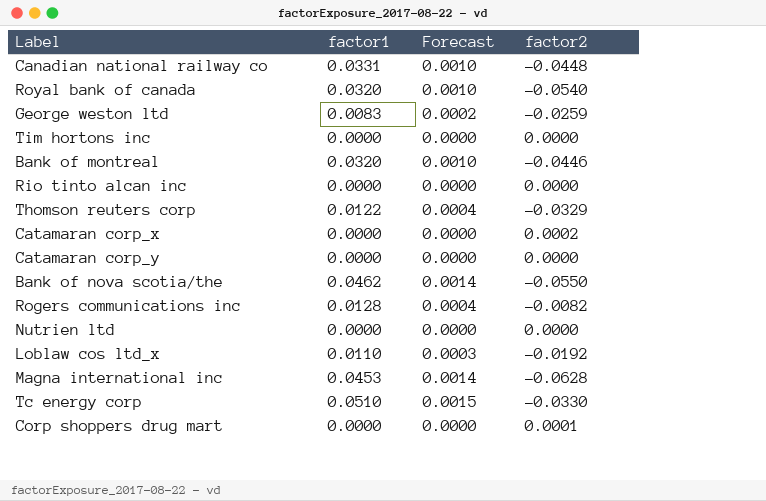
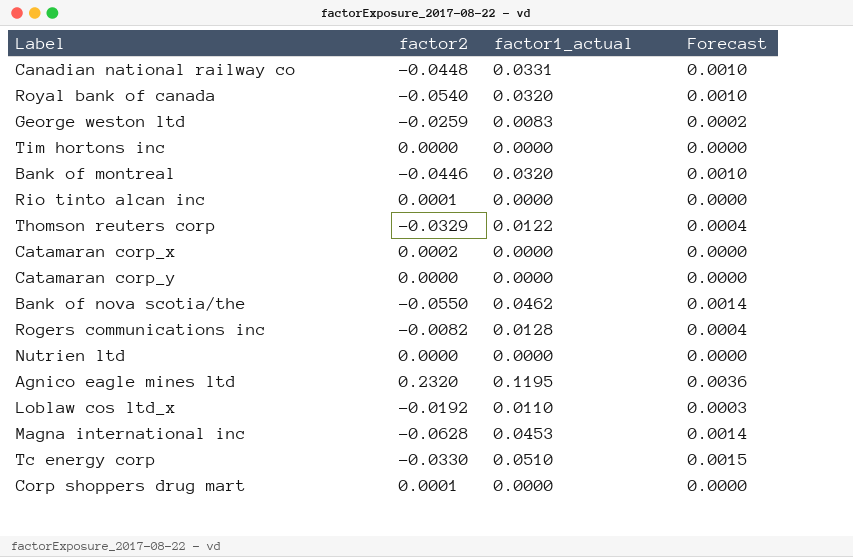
column factor2 | position: 4 -> 2
column name: factor1 -> factor1_actual
Rio tinto alcan inc | factor2: 0.0000 -> 0.0001
row Agnico eagle mines ltd: none -> 0.2320 | 0.1195 | 0.0036

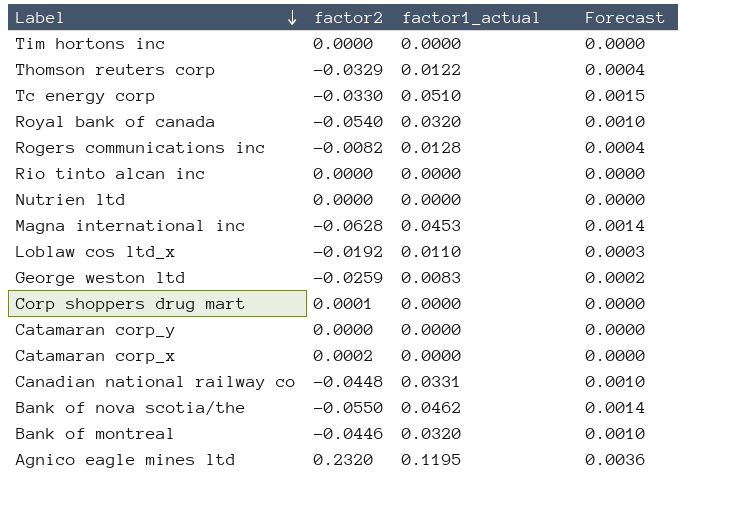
row order: none -> Label descending
Rio tinto alcan inc | factor2: 0.0001 -> 0.0000

